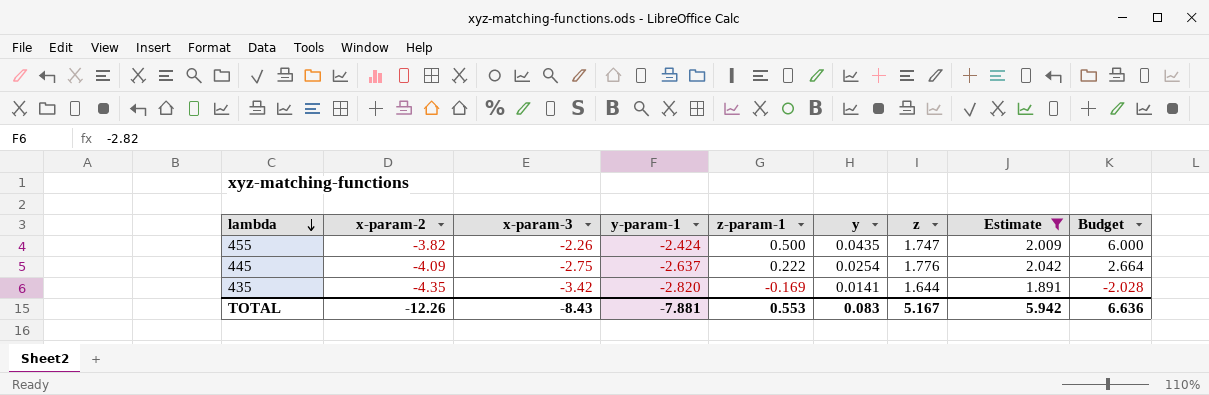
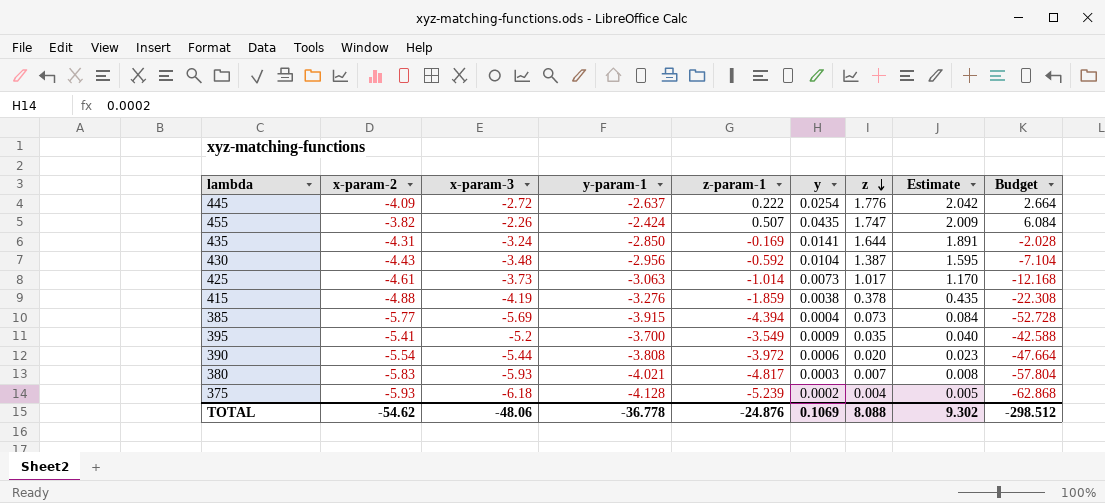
filter: Estimate >= 1.891 -> none
row order: lambda descending -> z descending
445 | x-param-3: -2.75 -> -2.72
455 | z-param-1: 0.500 -> 0.507
455 | Budget: 6.000 -> 6.084
435 | x-param-2: -4.35 -> -4.31
435 | x-param-3: -3.42 -> -3.24
435 | y-param-1: -2.820 -> -2.850
TOTAL | x-param-2: -12.26 -> -54.62
TOTAL | x-param-3: -8.43 -> -48.06
TOTAL | y-param-1: -7.881 -> -36.778
TOTAL | z-param-1: 0.553 -> -24.876
TOTAL | y: 0.083 -> 0.1069
TOTAL | z: 5.167 -> 8.088
TOTAL | Estimate: 5.942 -> 9.302
TOTAL | Budget: 6.636 -> -298.512

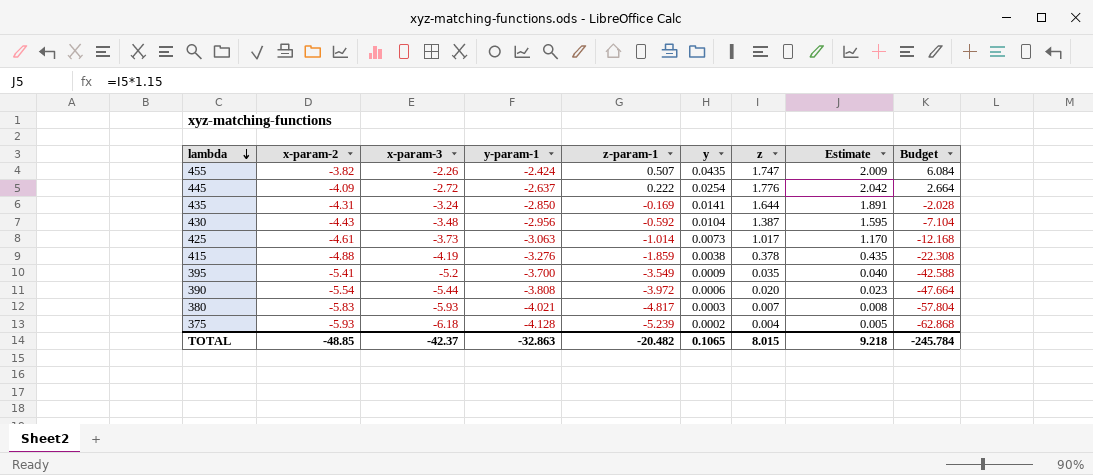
row order: z descending -> lambda descending
row 385: -5.77 | -5.69 | -3.915 | -4.394 | 0.0004 | 0.073 | 0.084 | -52.728 -> none
TOTAL | x-param-2: -54.62 -> -48.85
TOTAL | x-param-3: -48.06 -> -42.37
TOTAL | y-param-1: -36.778 -> -32.863
TOTAL | z-param-1: -24.876 -> -20.482
TOTAL | y: 0.1069 -> 0.1065
TOTAL | z: 8.088 -> 8.015
TOTAL | Estimate: 9.302 -> 9.218
TOTAL | Budget: -298.512 -> -245.784

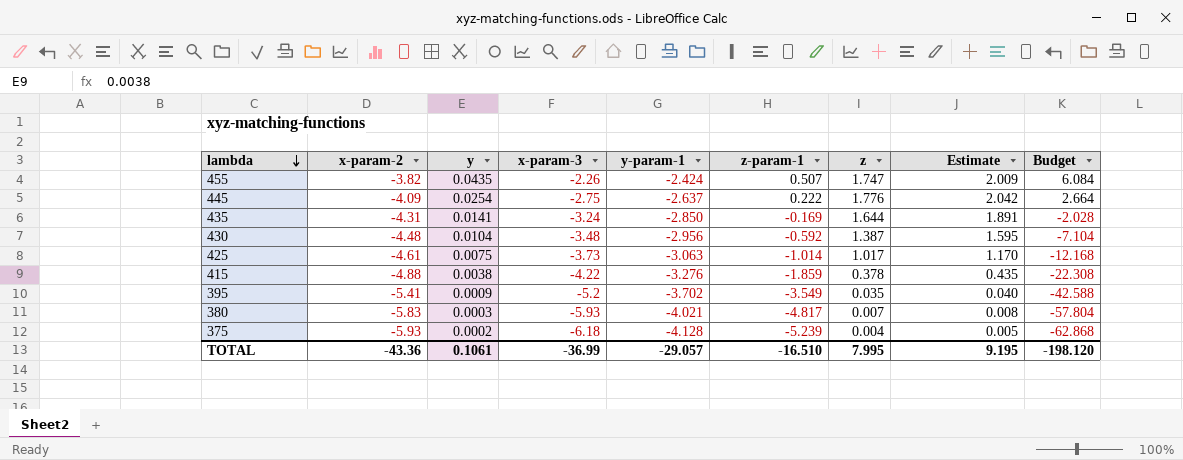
column y | position: 6 -> 3
row 390: -5.54 | -5.44 | -3.808 | -3.972 | 0.0006 | 0.020 | 0.023 | -47.664 -> none
445 | x-param-3: -2.72 -> -2.75
430 | x-param-2: -4.43 -> -4.48
425 | y: 0.0073 -> 0.0075
415 | x-param-3: -4.19 -> -4.22
395 | y-param-1: -3.700 -> -3.702
TOTAL | x-param-2: -48.85 -> -43.36
TOTAL | y: 0.1065 -> 0.1061
TOTAL | x-param-3: -42.37 -> -36.99
TOTAL | y-param-1: -32.863 -> -29.057
TOTAL | z-param-1: -20.482 -> -16.510
TOTAL | z: 8.015 -> 7.995
TOTAL | Estimate: 9.218 -> 9.195
TOTAL | Budget: -245.784 -> -198.120

